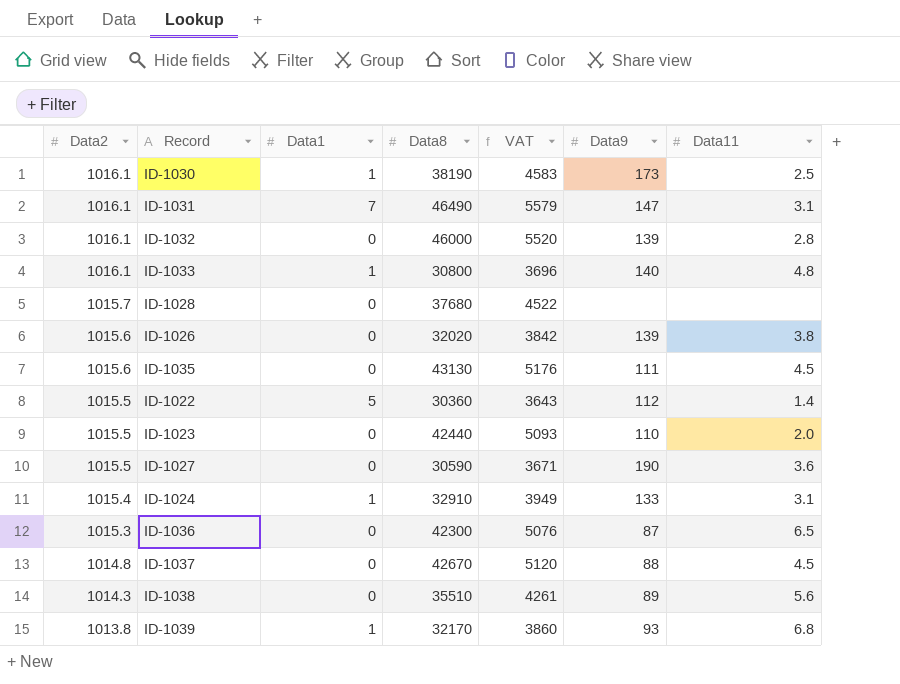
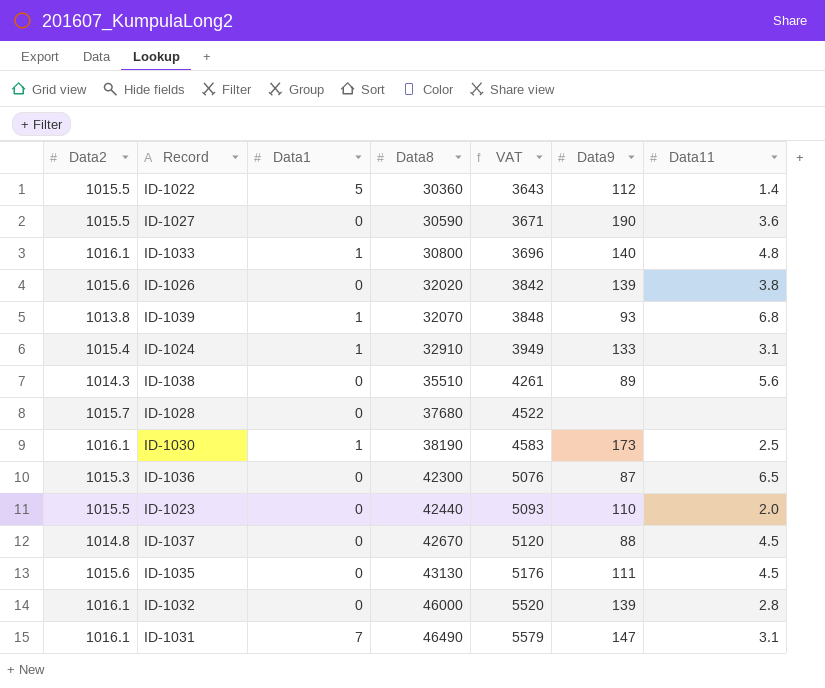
row order: Data2 descending -> Data8 ascending
ID-1039 | Data8: 32170 -> 32070
ID-1039 | VAT: 3860 -> 3848

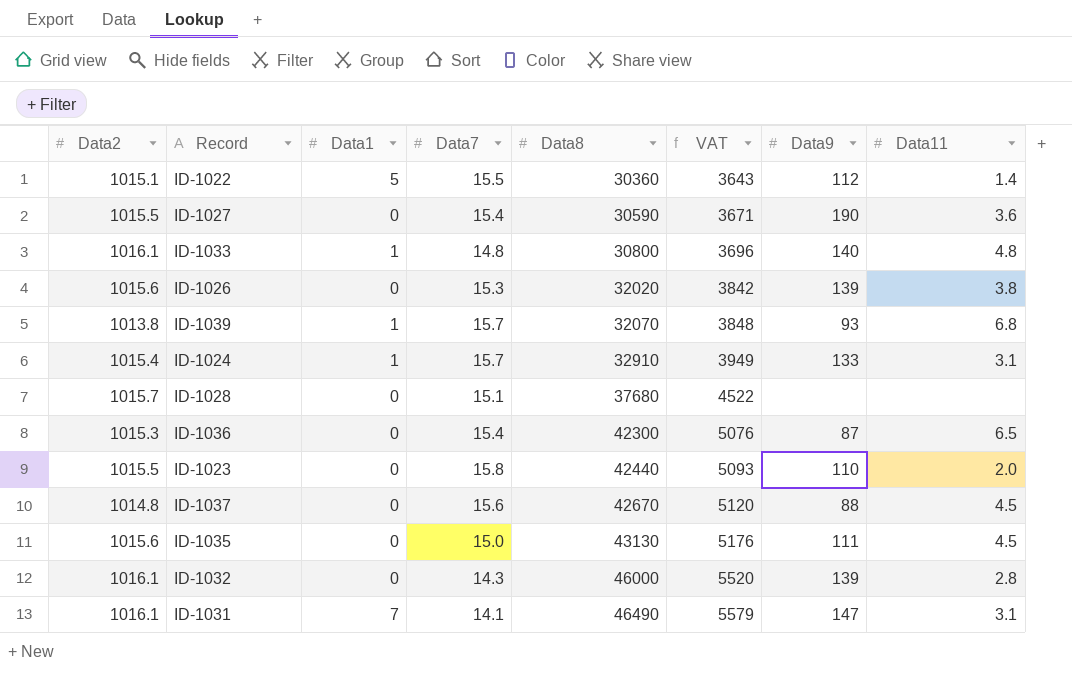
column Data7 | position: none -> 4
row ID-1038: 1014.3 | 0 | 35510 | 4261 | 89 | 5.6 -> none
row ID-1030: 1016.1 | 1 | 38190 | 4583 | 173 | 2.5 -> none
ID-1022 | Data2: 1015.5 -> 1015.1

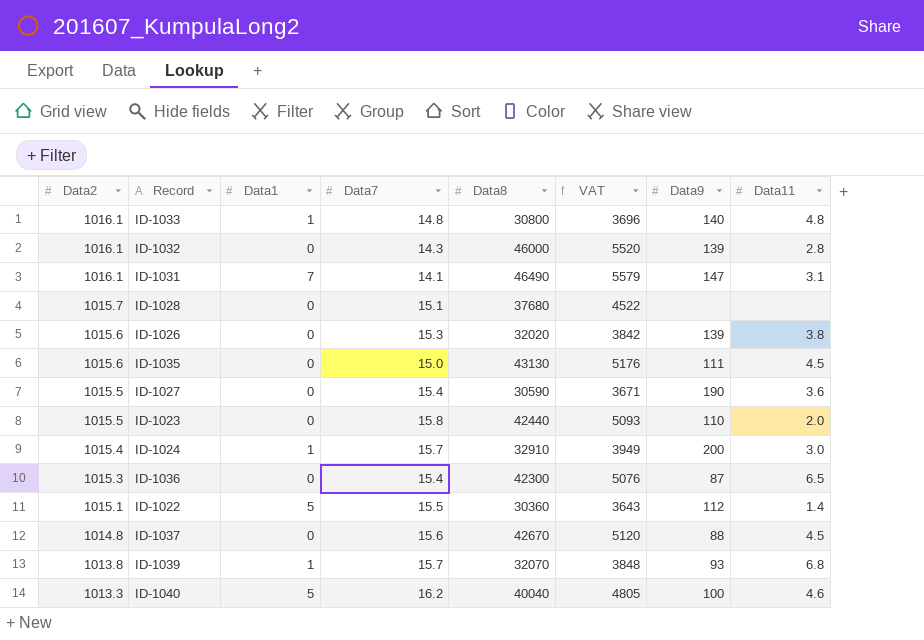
row order: Data8 ascending -> Data2 descending
ID-1024 | Data9: 133 -> 200
ID-1024 | Data11: 3.1 -> 3.0
row ID-1040: none -> 1013.3 | 5 | 16.2 | 40040 | 4805 | 100 | 4.6

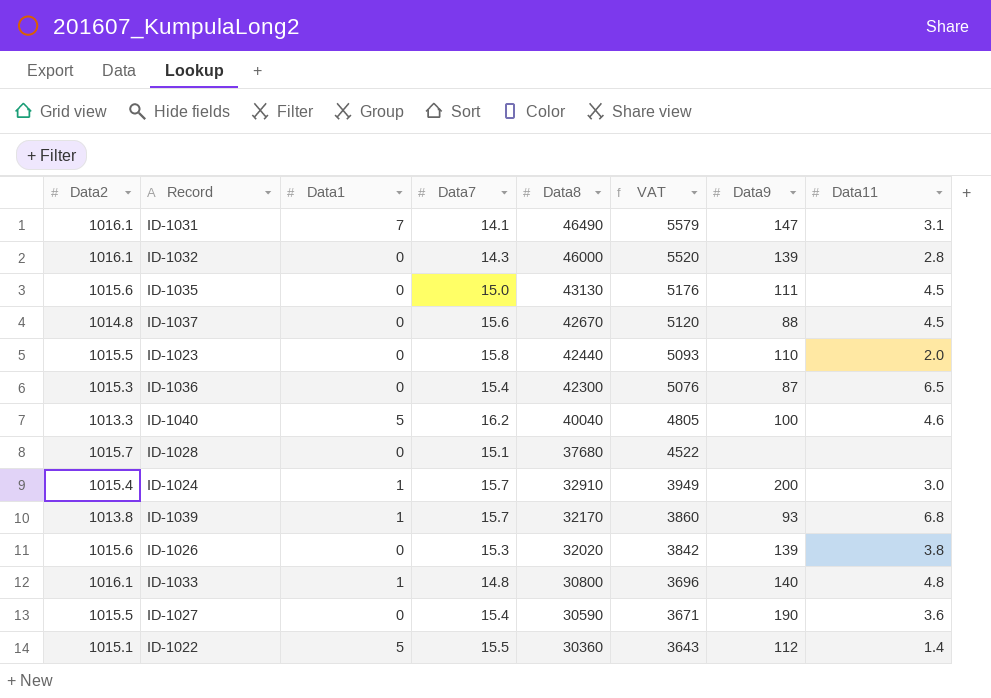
row order: Data2 descending -> Data8 descending
ID-1039 | Data8: 32070 -> 32170
ID-1039 | VAT: 3848 -> 3860

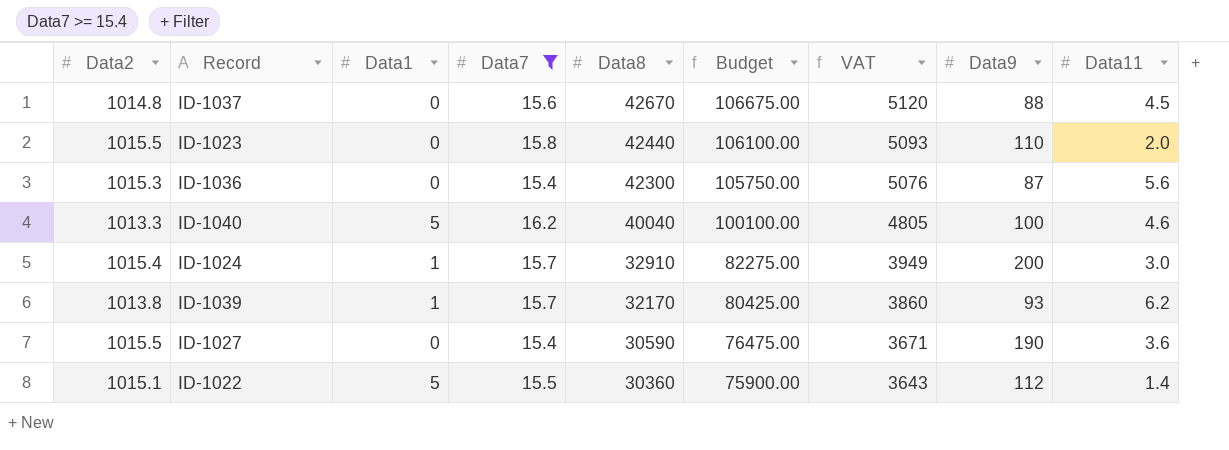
filter: none -> Data7 >= 15.4
column Budget | formula: none -> [Data8] * 2.5
ID-1036 | Data11: 6.5 -> 5.6
ID-1039 | Data11: 6.8 -> 6.2

